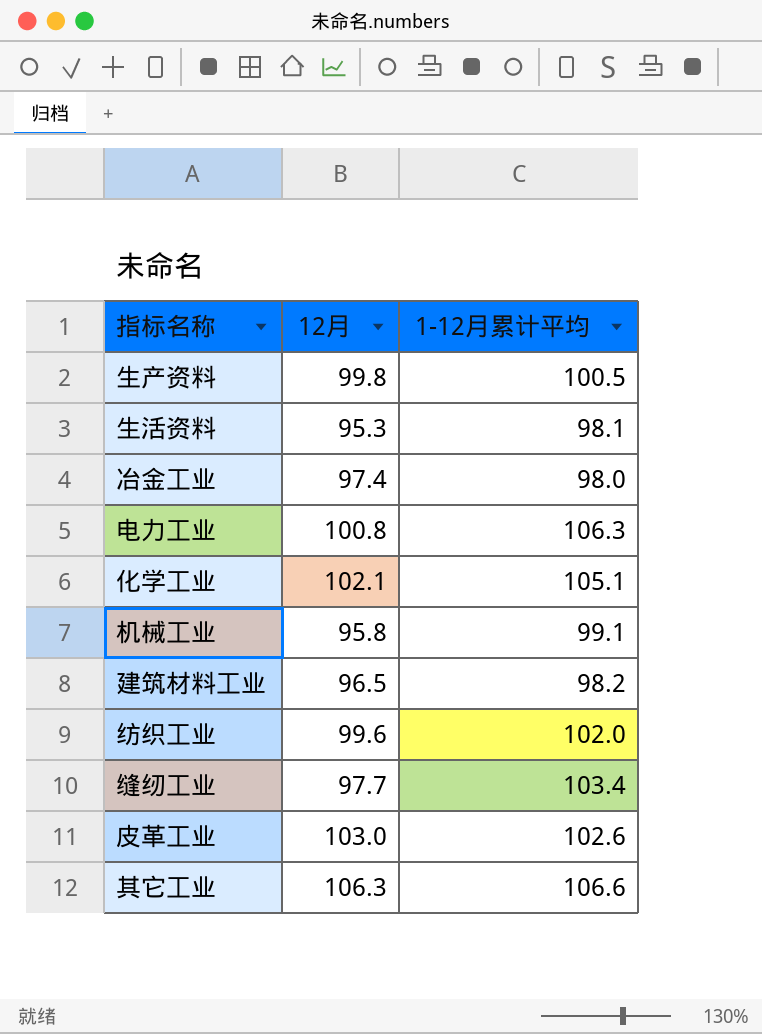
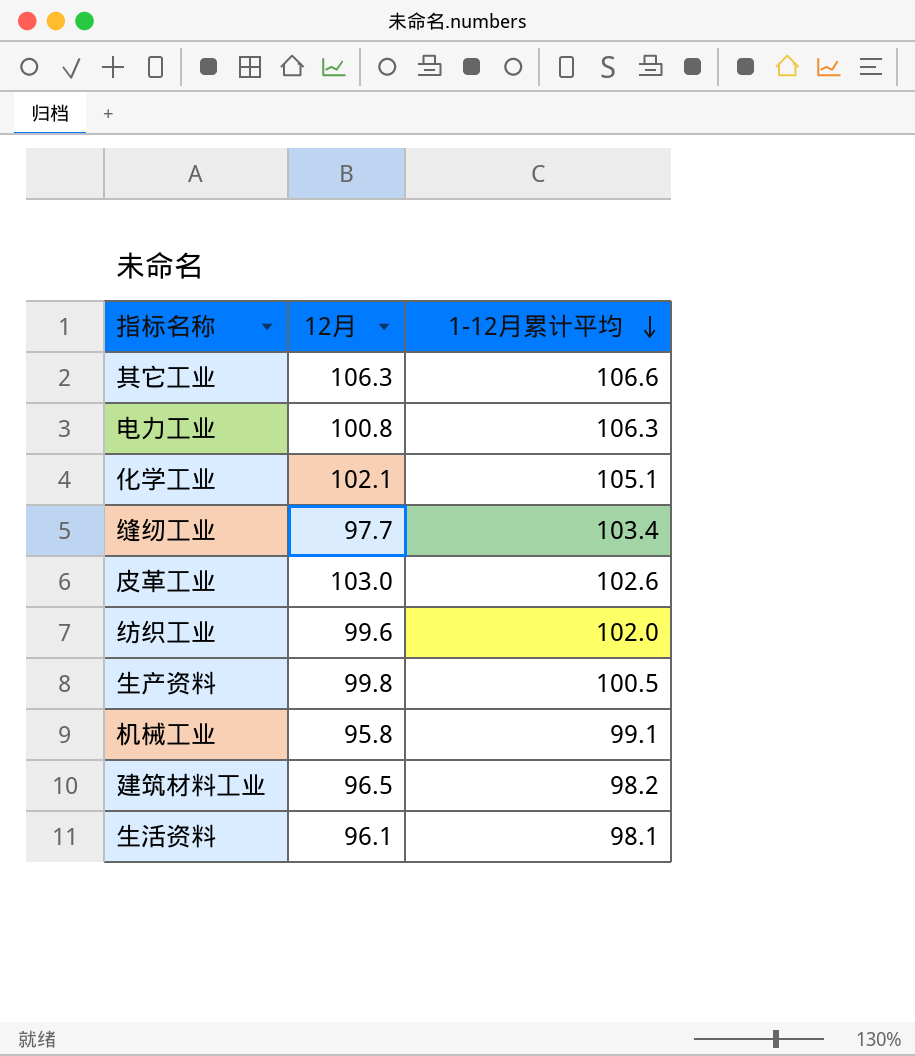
row order: none -> 1-12月累计平均 descending
row 冶金工业: 97.4 | 98.0 -> none
生活资料 | 12月: 95.3 -> 96.1

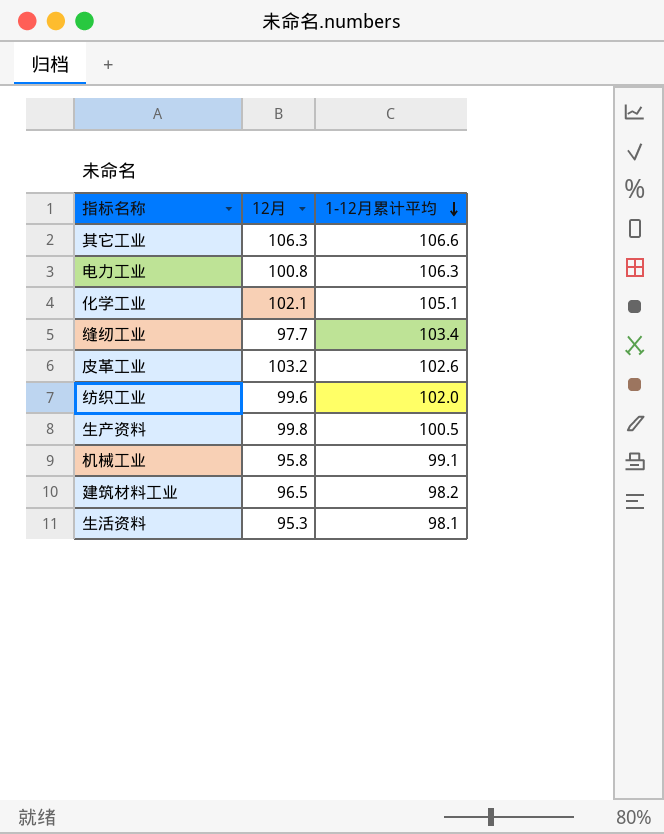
皮革工业 | 12月: 103.0 -> 103.2
生活资料 | 12月: 96.1 -> 95.3

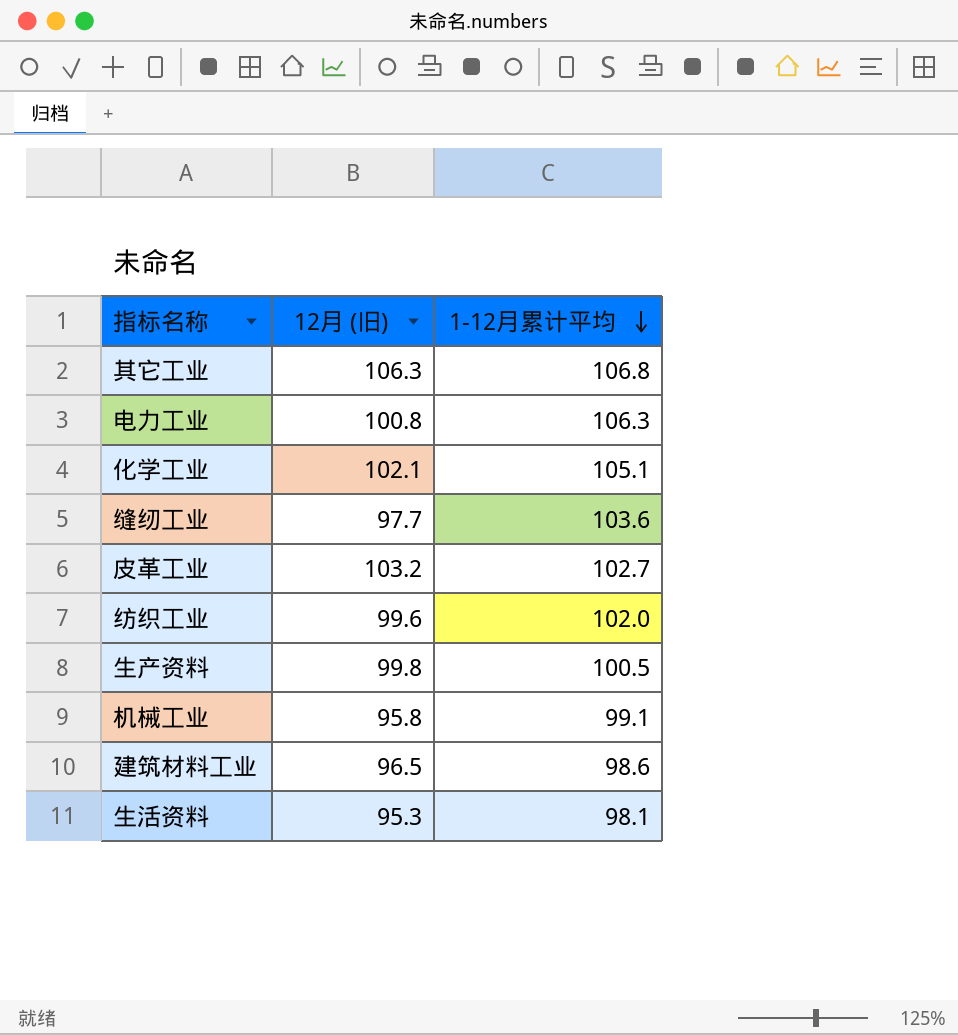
column name: 12月 -> 12月 (旧)
其它工业 | 1-12月累计平均: 106.6 -> 106.8
缝纫工业 | 1-12月累计平均: 103.4 -> 103.6
皮革工业 | 1-12月累计平均: 102.6 -> 102.7
建筑材料工业 | 1-12月累计平均: 98.2 -> 98.6

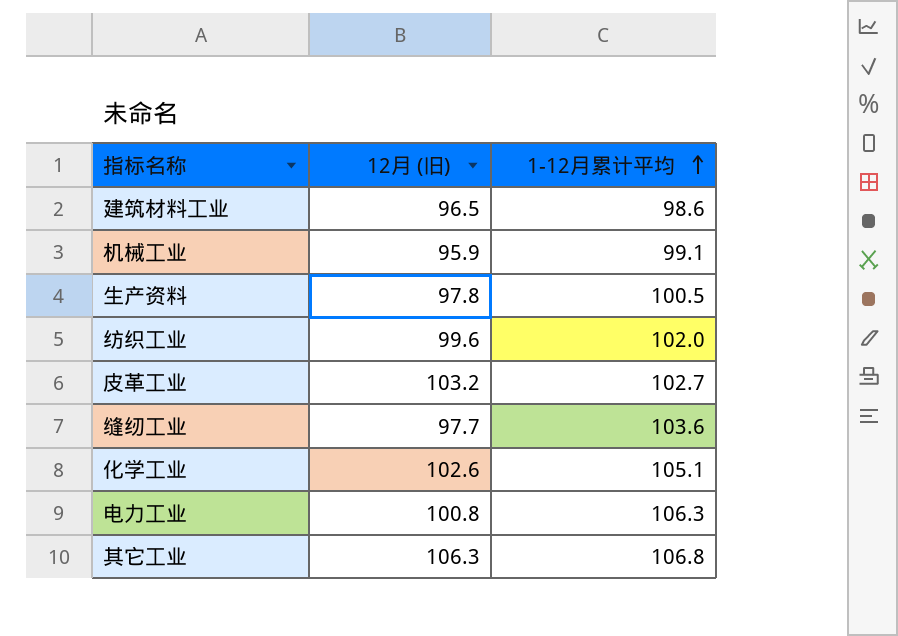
row order: 1-12月累计平均 descending -> 1-12月累计平均 ascending
row 生活资料: 95.3 | 98.1 -> none
机械工业 | 12月 (旧): 95.8 -> 95.9
生产资料 | 12月 (旧): 99.8 -> 97.8
化学工业 | 12月 (旧): 102.1 -> 102.6

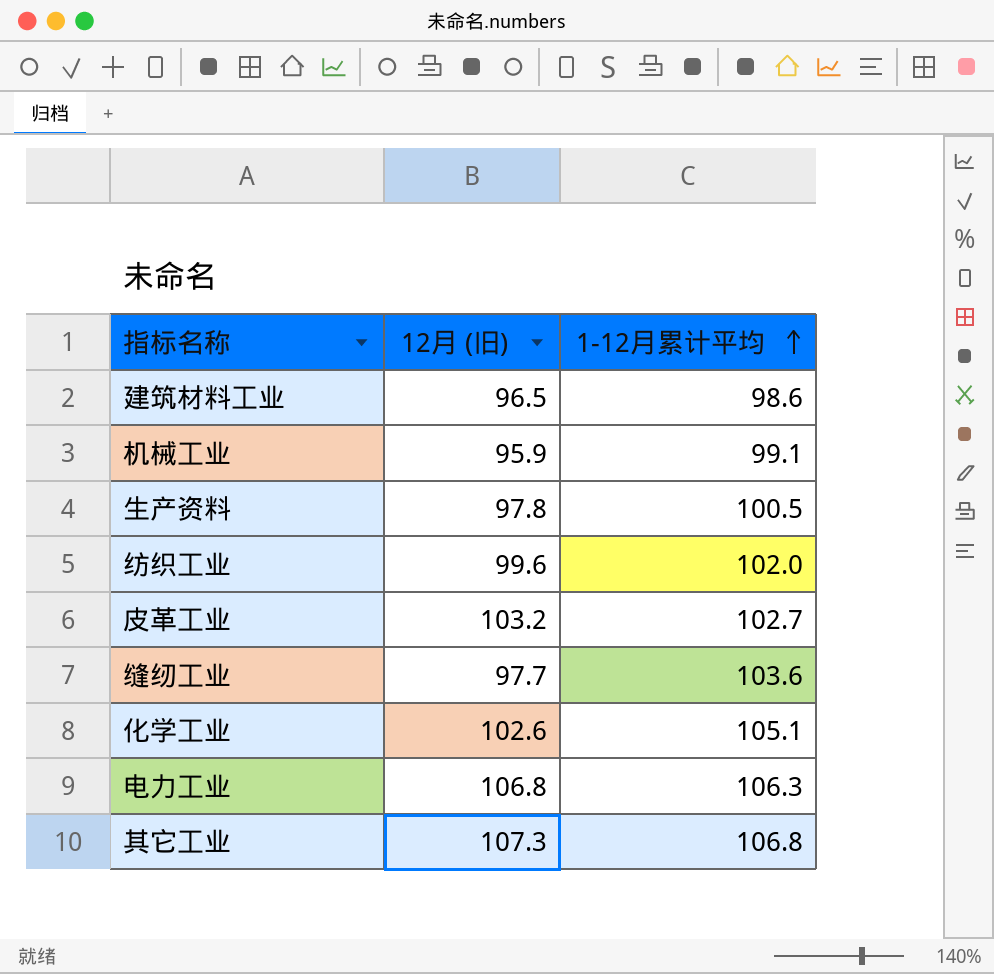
电力工业 | 12月 (旧): 100.8 -> 106.8
其它工业 | 12月 (旧): 106.3 -> 107.3

